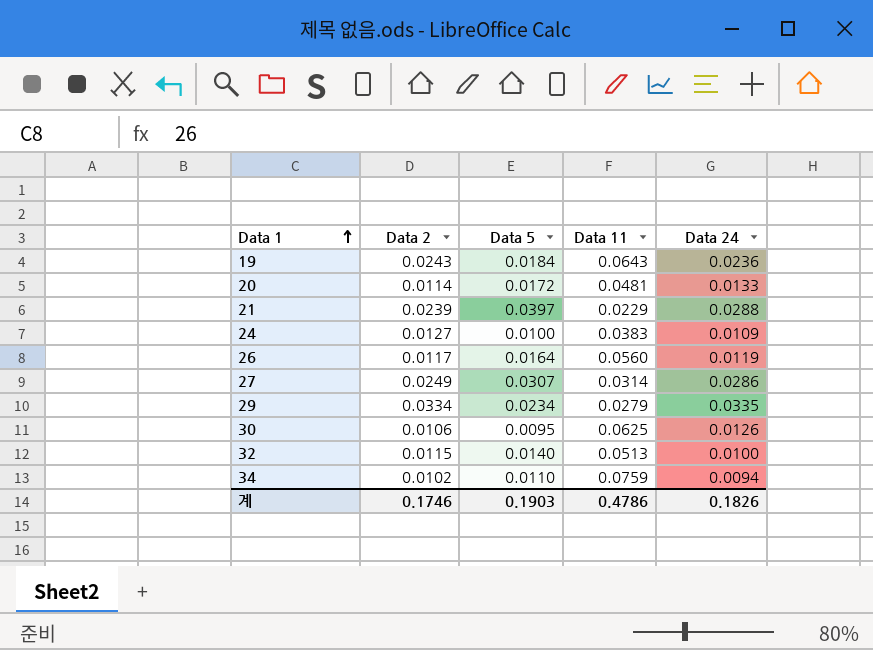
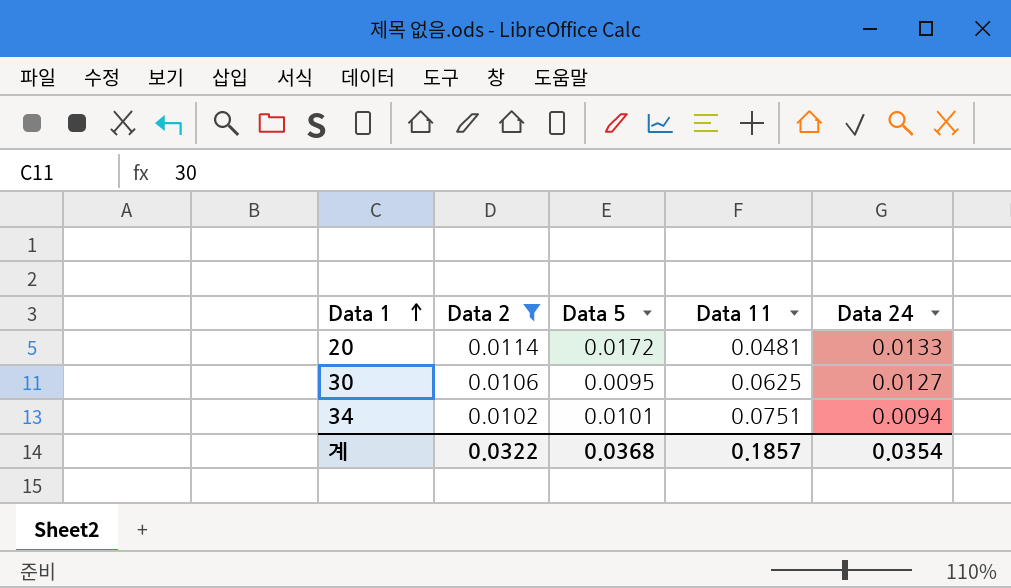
filter: none -> Data 2 <= 0.0114
30 | Data 24: 0.0126 -> 0.0127
34 | Data 5: 0.0110 -> 0.0101
34 | Data 11: 0.0759 -> 0.0751
계 | Data 2: 0.1746 -> 0.0322
계 | Data 5: 0.1903 -> 0.0368
계 | Data 11: 0.4786 -> 0.1857
계 | Data 24: 0.1826 -> 0.0354

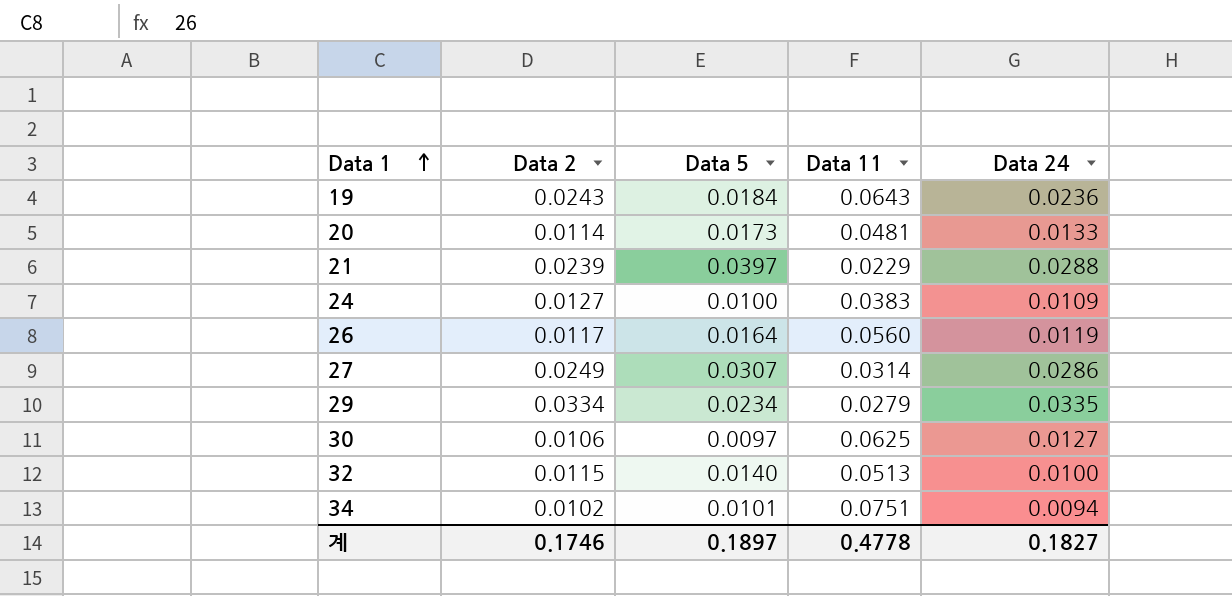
filter: Data 2 <= 0.0114 -> none
20 | Data 5: 0.0172 -> 0.0173
30 | Data 5: 0.0095 -> 0.0097
계 | Data 2: 0.0322 -> 0.1746
계 | Data 5: 0.0368 -> 0.1897
계 | Data 11: 0.1857 -> 0.4778
계 | Data 24: 0.0354 -> 0.1827

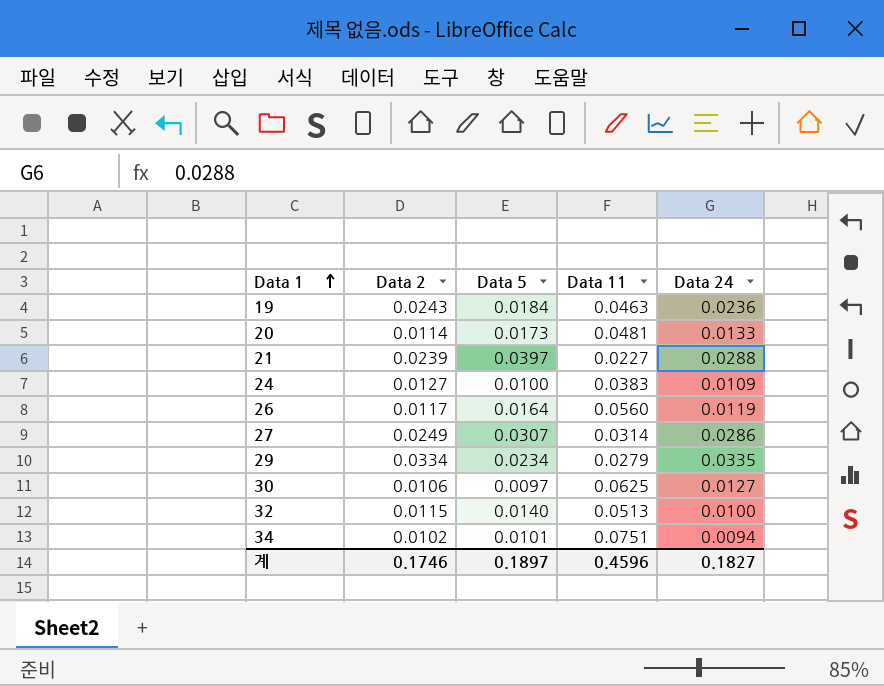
19 | Data 11: 0.0643 -> 0.0463
21 | Data 11: 0.0229 -> 0.0227
계 | Data 11: 0.4778 -> 0.4596

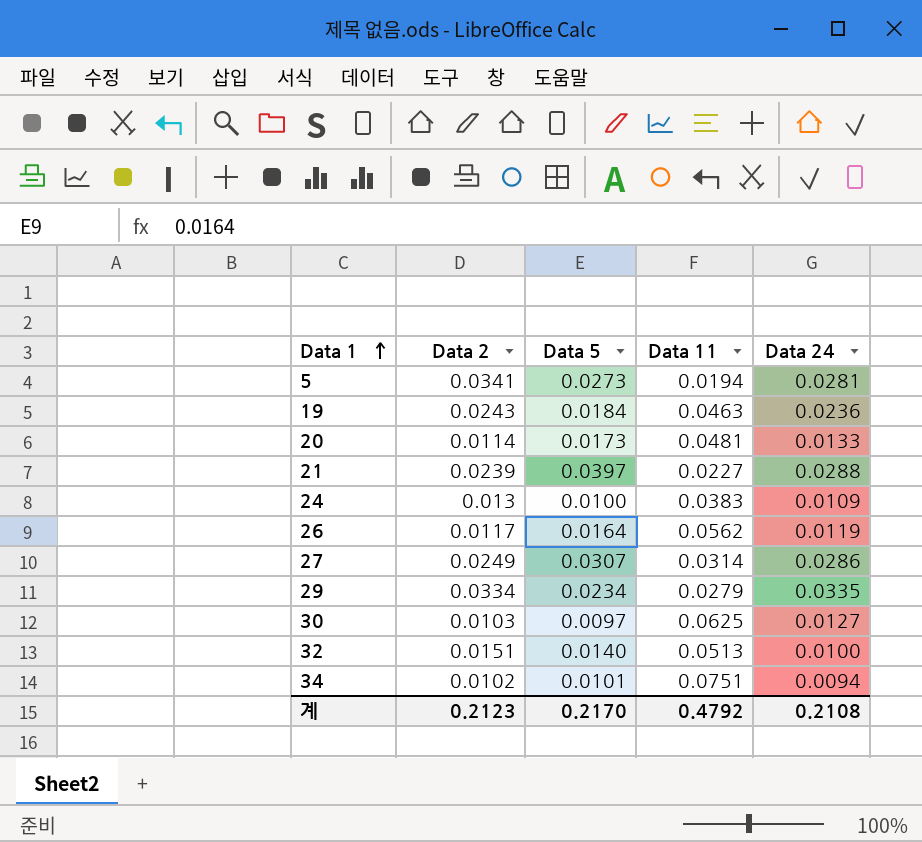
row 5: none -> 0.0341 | 0.0273 | 0.0194 | 0.0281
24 | Data 2: 0.0127 -> 0.013
26 | Data 11: 0.0560 -> 0.0562
30 | Data 2: 0.0106 -> 0.0103
32 | Data 2: 0.0115 -> 0.0151
계 | Data 2: 0.1746 -> 0.2123
계 | Data 5: 0.1897 -> 0.2170
계 | Data 11: 0.4596 -> 0.4792
계 | Data 24: 0.1827 -> 0.2108

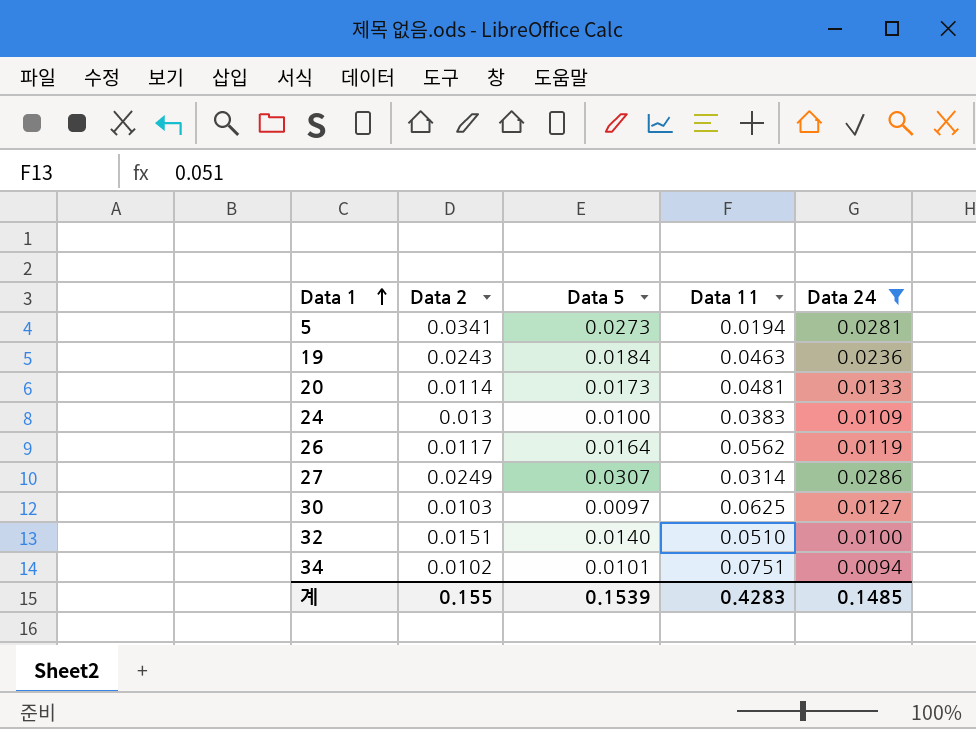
filter: none -> Data 24 <= 0.0286
32 | Data 11: 0.0513 -> 0.0510
계 | Data 2: 0.2123 -> 0.155
계 | Data 5: 0.2170 -> 0.1539
계 | Data 11: 0.4792 -> 0.4283
계 | Data 24: 0.2108 -> 0.1485

